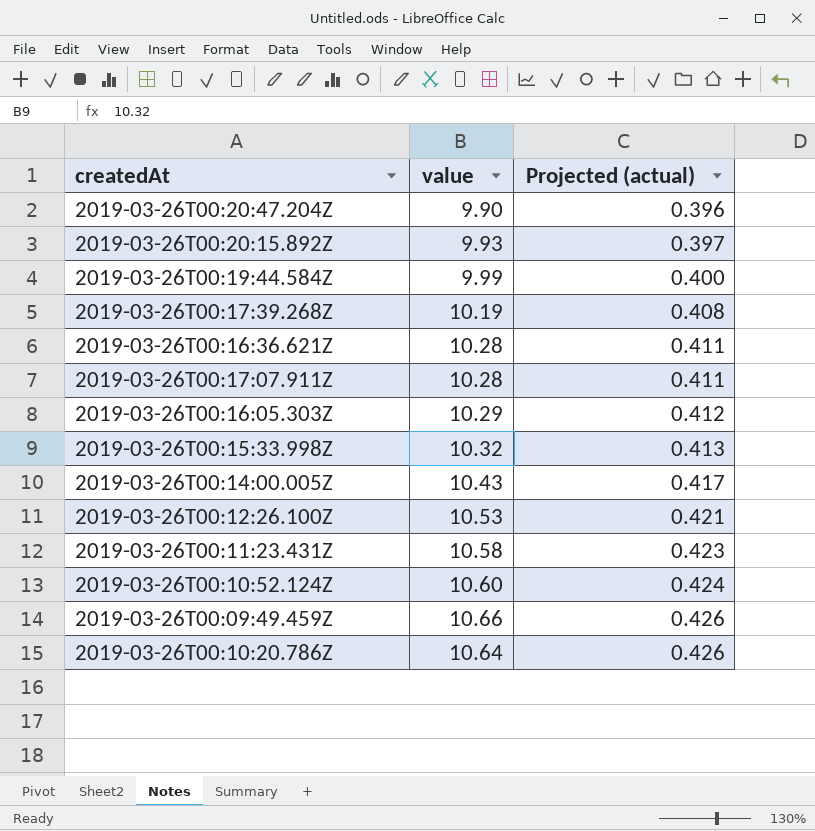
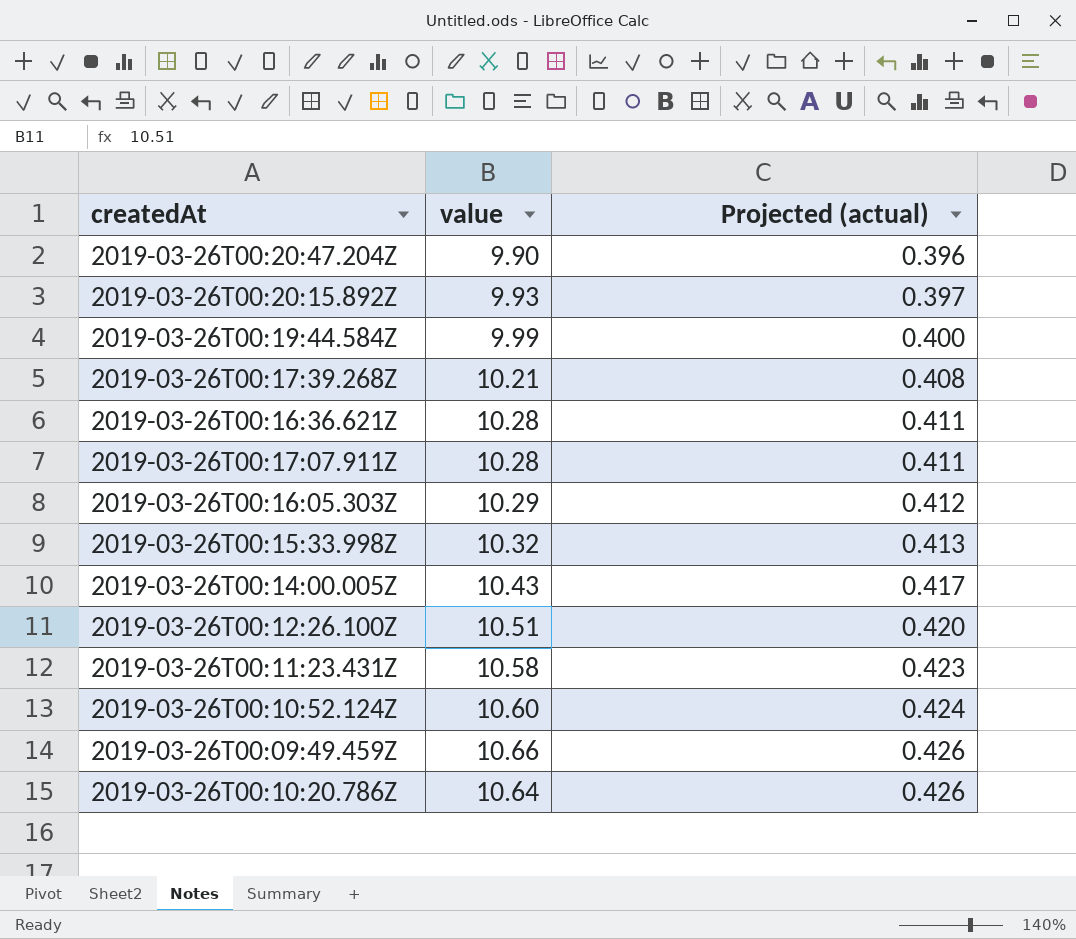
2019-03-26T00:17:39.268Z | value: 10.19 -> 10.21
2019-03-26T00:12:26.100Z | value: 10.53 -> 10.51
2019-03-26T00:12:26.100Z | Projected (actual): 0.421 -> 0.420

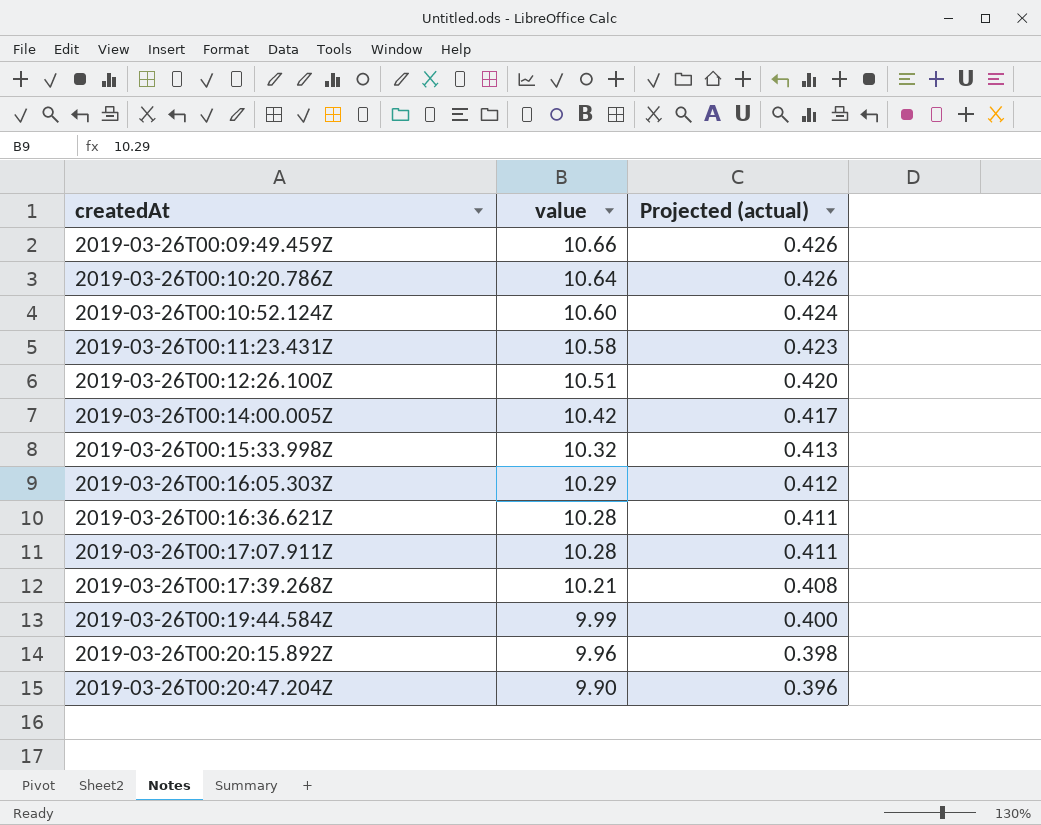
row order: Projected (actual) ascending -> createdAt ascending
2019-03-26T00:14:00.005Z | value: 10.43 -> 10.42
2019-03-26T00:20:15.892Z | value: 9.93 -> 9.96
2019-03-26T00:20:15.892Z | Projected (actual): 0.397 -> 0.398

